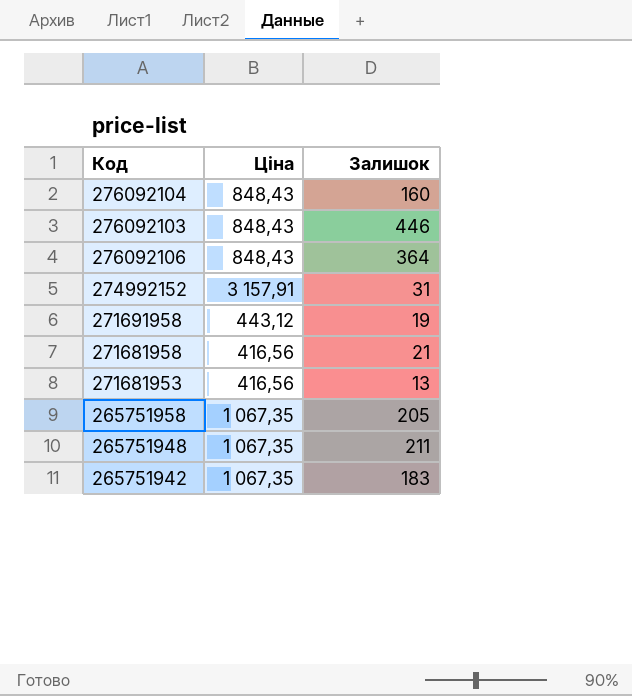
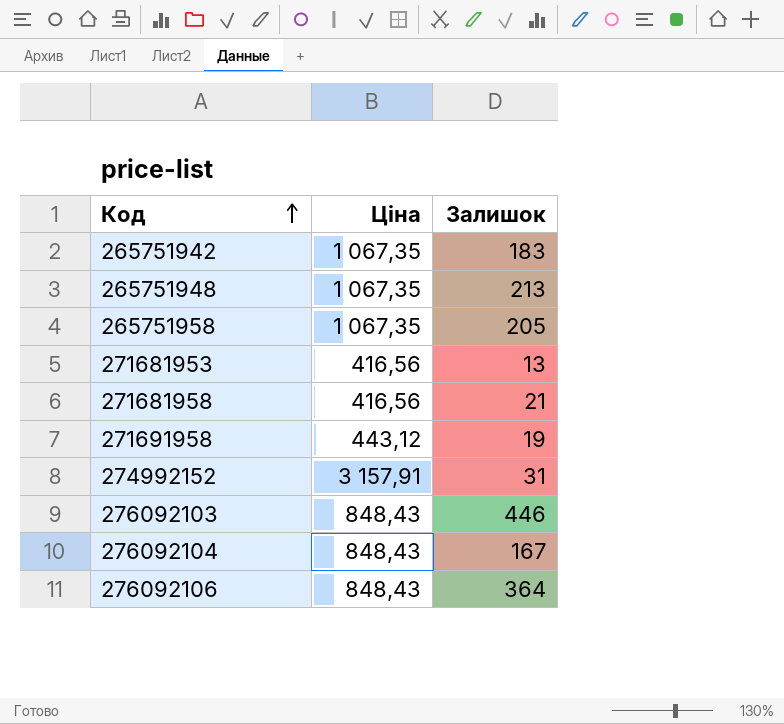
row order: none -> Код ascending
265751948 | Залишок: 211 -> 213
276092104 | Залишок: 160 -> 167

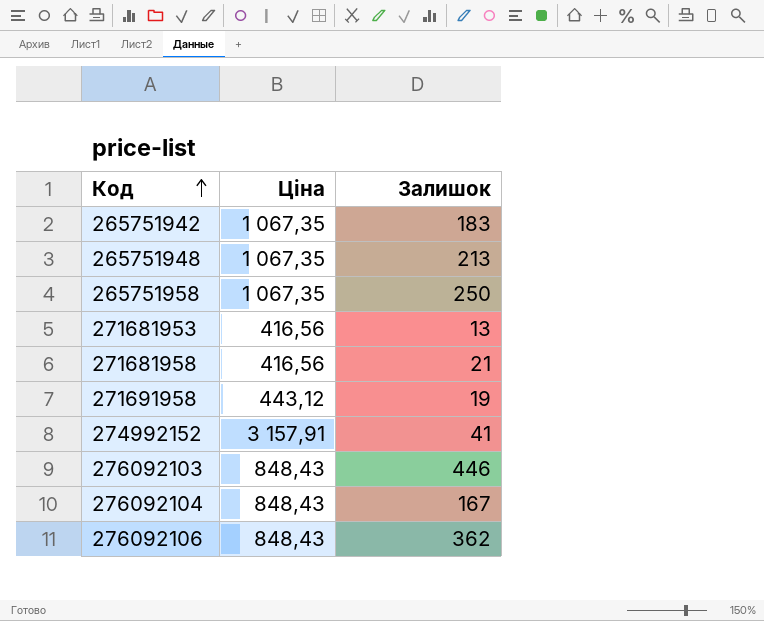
265751958 | Залишок: 205 -> 250
274992152 | Залишок: 31 -> 41
276092106 | Залишок: 364 -> 362

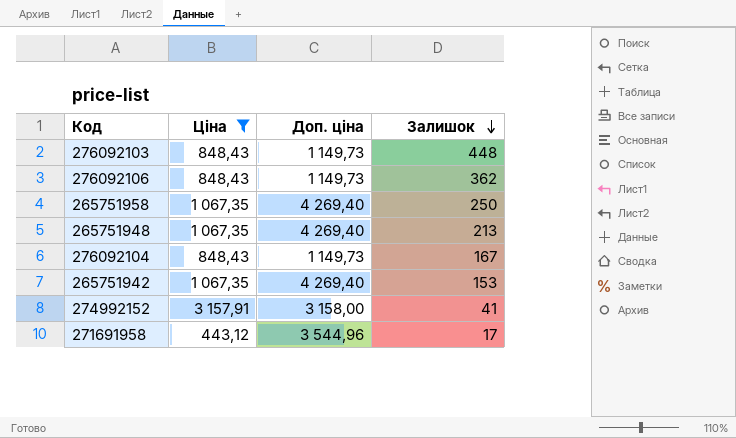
filter: none -> Ціна != 416,56
row order: Код ascending -> Залишок descending
column Доп. ціна | position: none -> 3
276092103 | Залишок: 446 -> 448
265751942 | Залишок: 183 -> 153
271691958 | Залишок: 19 -> 17

